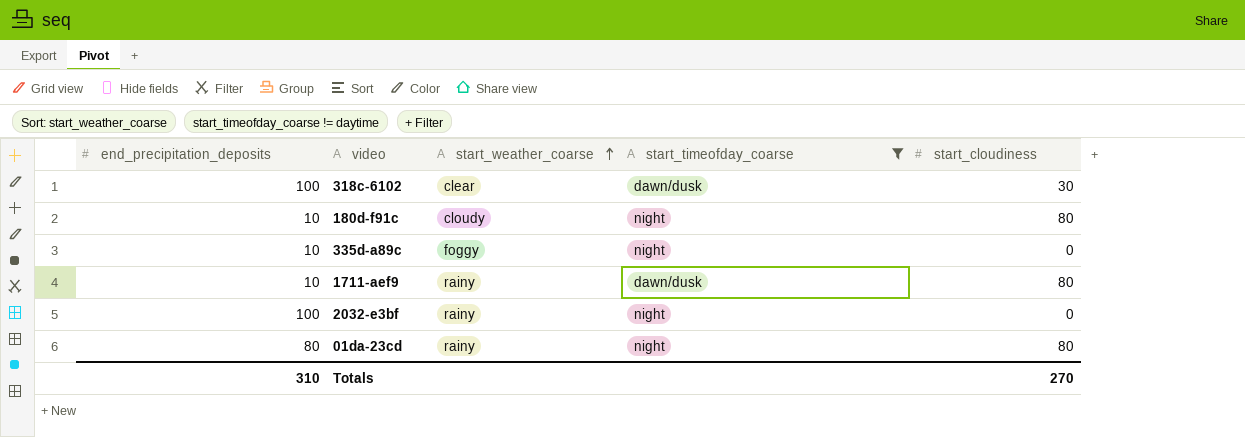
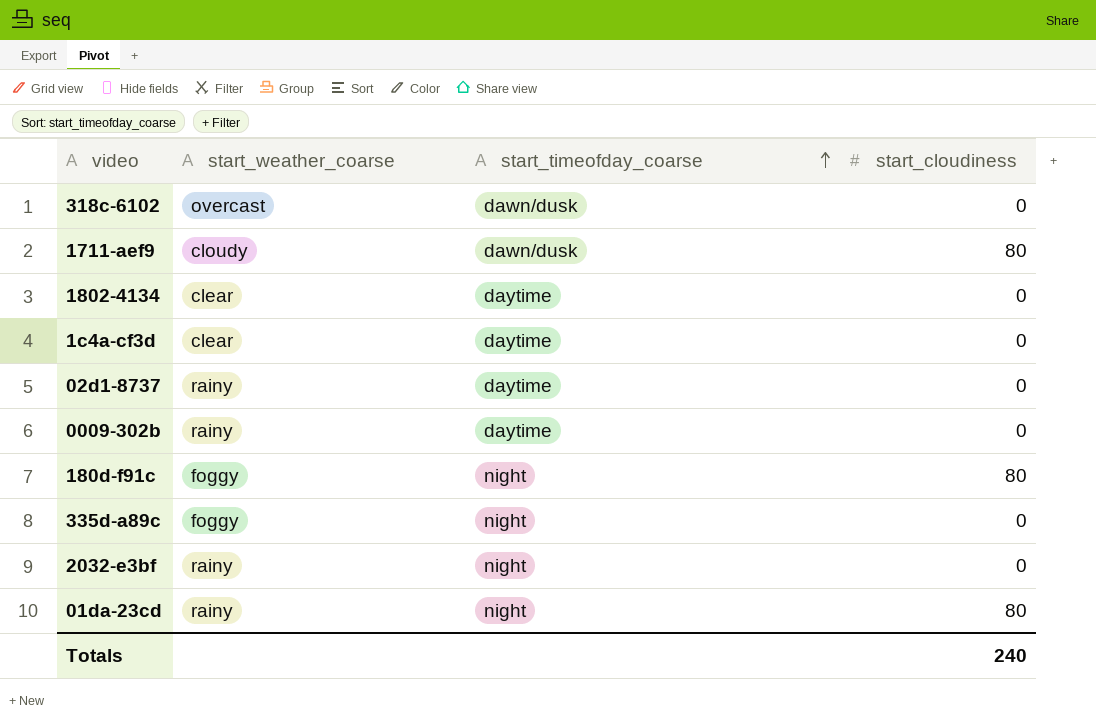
filter: start_timeofday_coarse != daytime -> none
row order: start_weather_coarse ascending -> start_timeofday_coarse ascending
column end_precipitation_deposits | position: 1 -> none
318c-6102 | start_weather_coarse: clear -> overcast
318c-6102 | start_cloudiness: 30 -> 0
1711-aef9 | start_weather_coarse: rainy -> cloudy
180d-f91c | start_weather_coarse: cloudy -> foggy
Totals | start_cloudiness: 270 -> 240

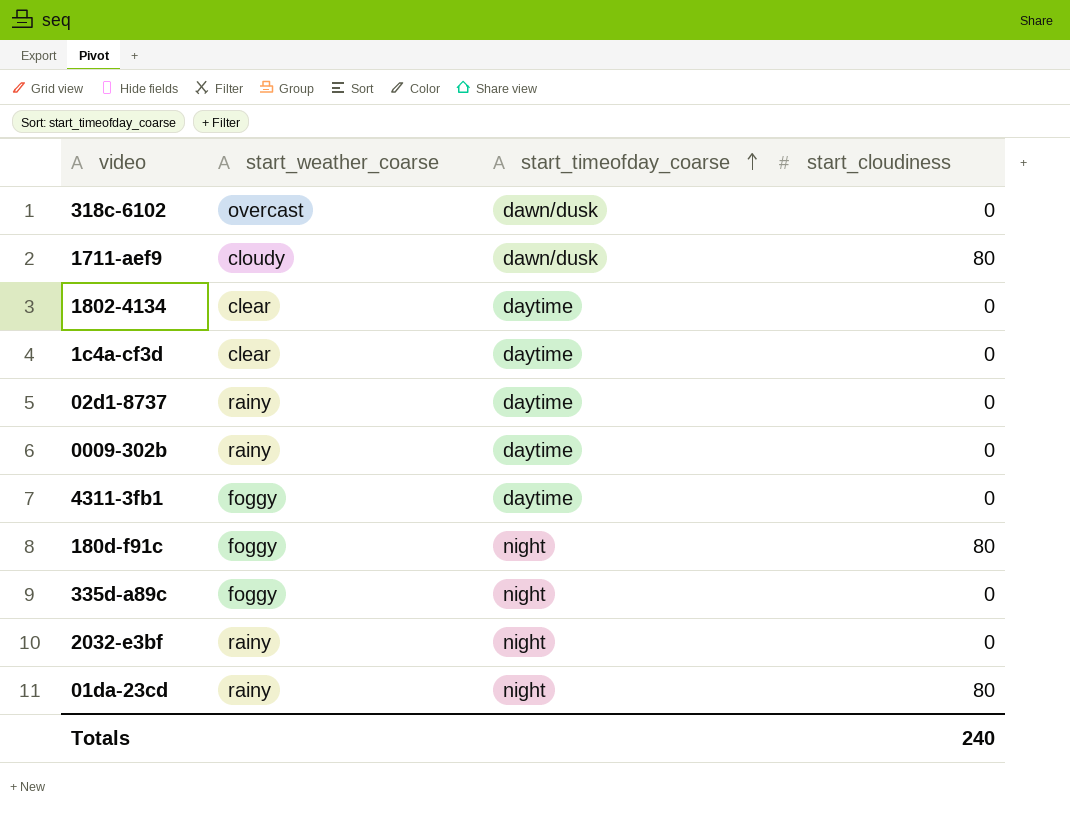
row 4311-3fb1: none -> foggy | daytime | 0

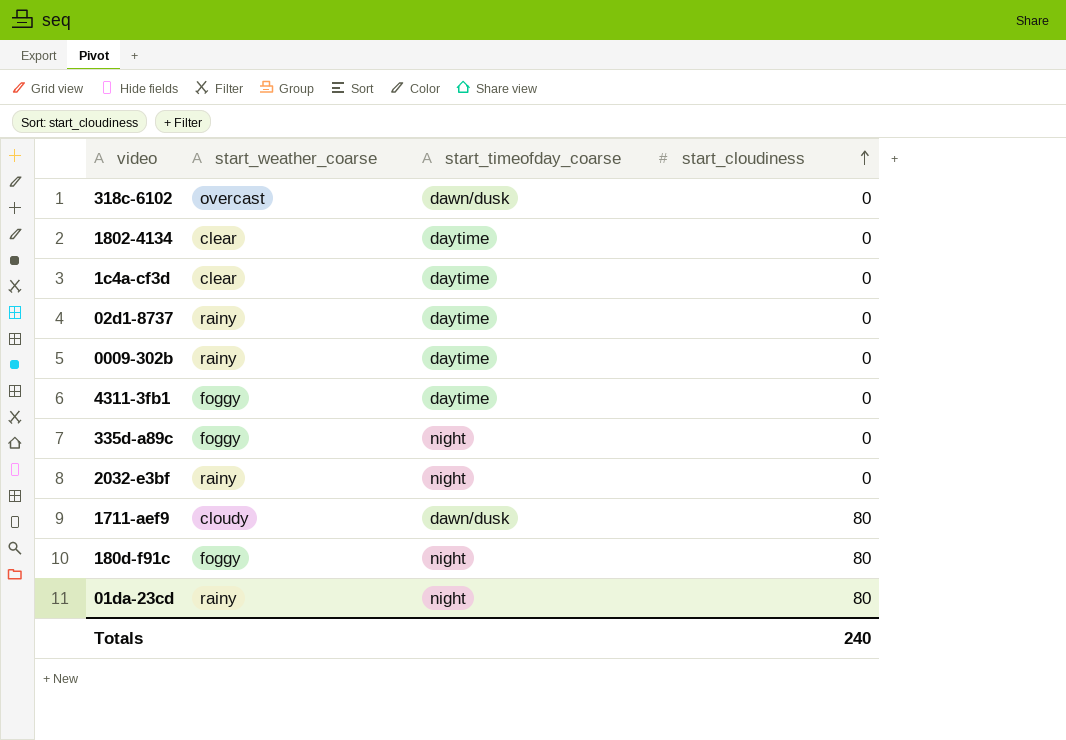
row order: start_timeofday_coarse ascending -> start_cloudiness ascending

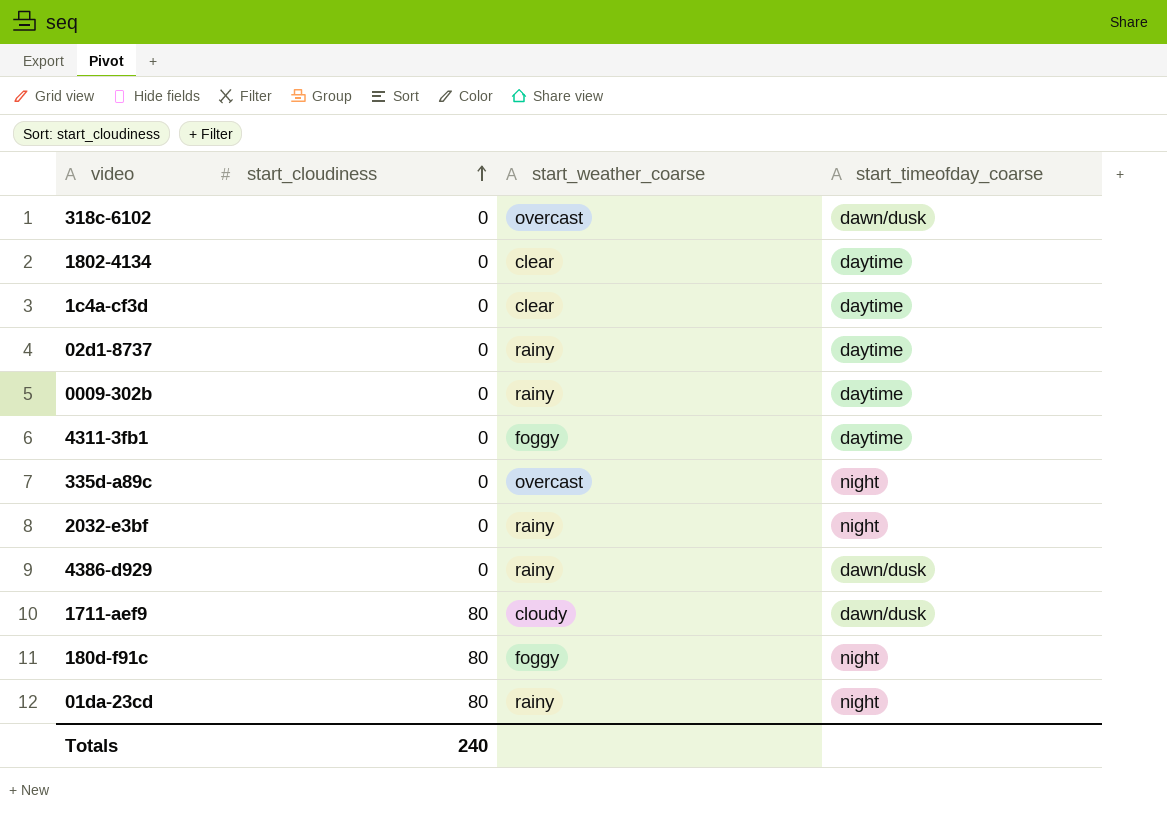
column start_cloudiness | position: 4 -> 2
335d-a89c | start_weather_coarse: foggy -> overcast
row 4386-d929: none -> 0 | rainy | dawn/dusk

